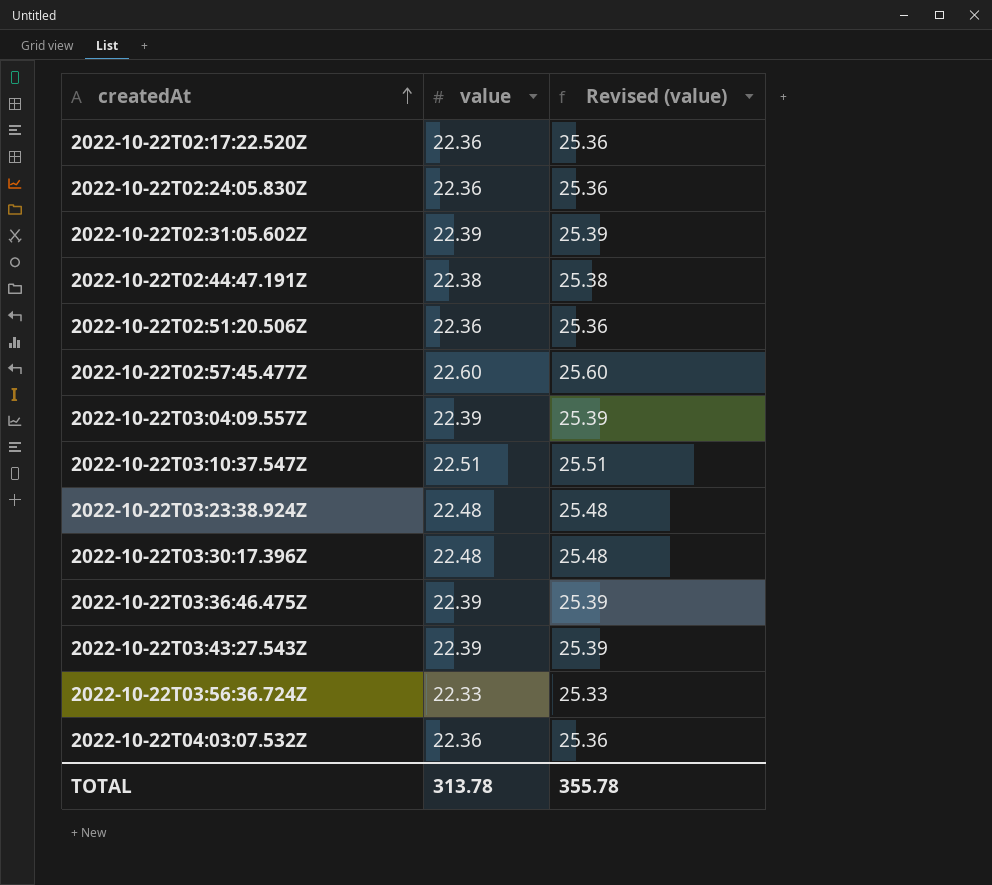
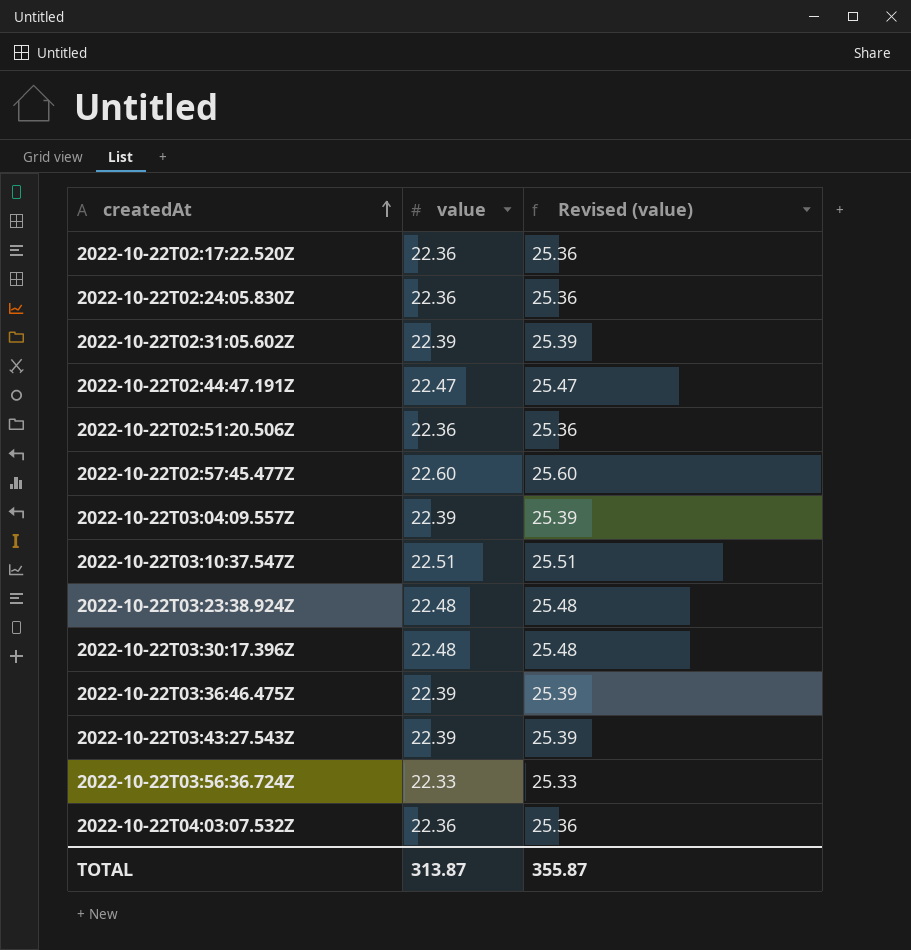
2022-10-22T02:44:47.191Z | value: 22.38 -> 22.47
2022-10-22T02:44:47.191Z | Revised (value): 25.38 -> 25.47
TOTAL | value: 313.78 -> 313.87
TOTAL | Revised (value): 355.78 -> 355.87

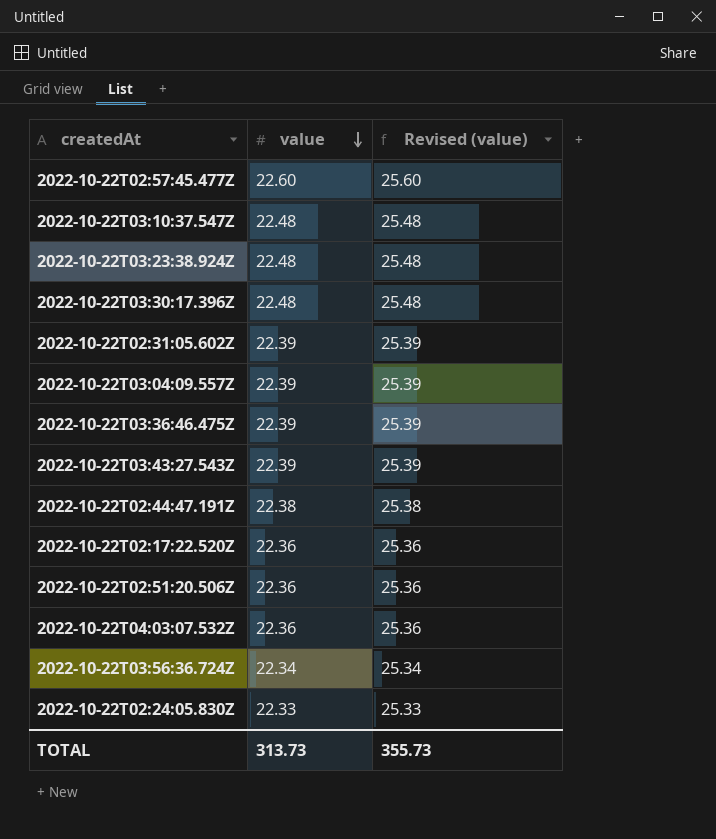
row order: createdAt ascending -> value descending
2022-10-22T03:10:37.547Z | value: 22.51 -> 22.48
2022-10-22T03:10:37.547Z | Revised (value): 25.51 -> 25.48
2022-10-22T02:44:47.191Z | value: 22.47 -> 22.38
2022-10-22T02:44:47.191Z | Revised (value): 25.47 -> 25.38
2022-10-22T03:56:36.724Z | value: 22.33 -> 22.34
2022-10-22T03:56:36.724Z | Revised (value): 25.33 -> 25.34
2022-10-22T02:24:05.830Z | value: 22.36 -> 22.33
2022-10-22T02:24:05.830Z | Revised (value): 25.36 -> 25.33
TOTAL | value: 313.87 -> 313.73
TOTAL | Revised (value): 355.87 -> 355.73

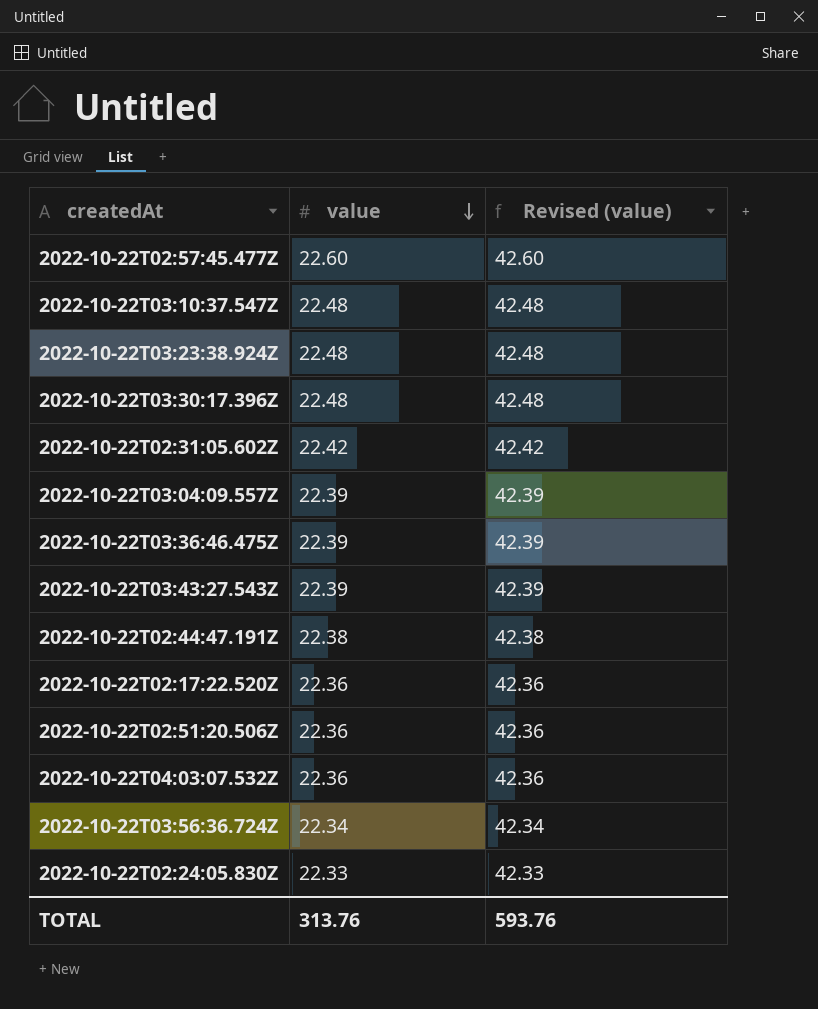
column Revised (value) | formula: [value] + 3 -> [value] + 20
2022-10-22T02:31:05.602Z | value: 22.39 -> 22.42
TOTAL | value: 313.73 -> 313.76
TOTAL | Revised (value): 355.73 -> 593.76

